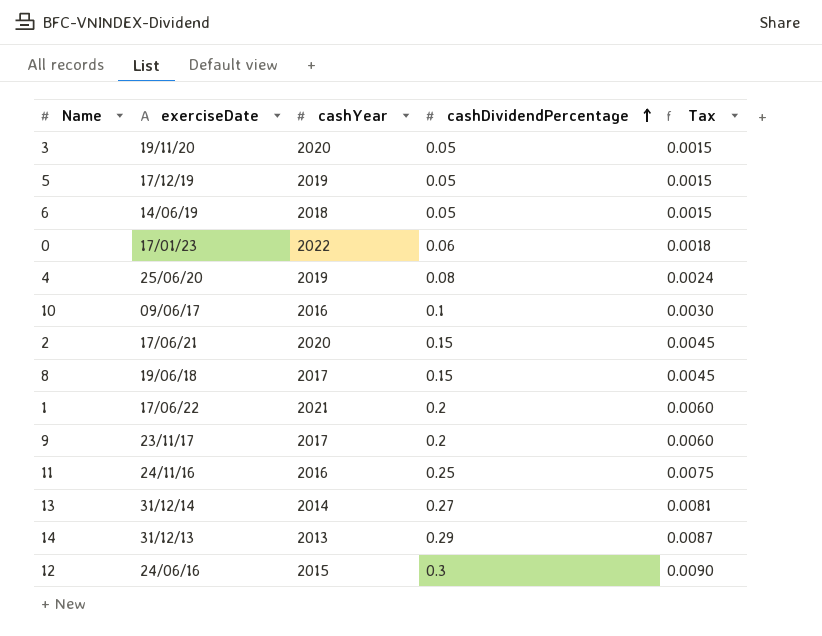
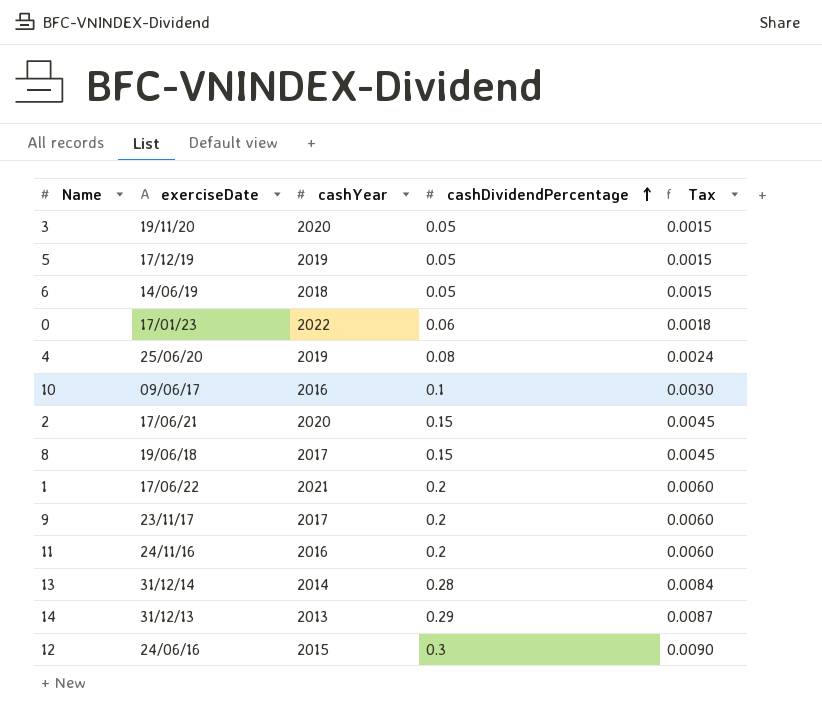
11 | cashDividendPercentage: 0.25 -> 0.2
11 | Tax: 0.0075 -> 0.0060
13 | cashDividendPercentage: 0.27 -> 0.28
13 | Tax: 0.0081 -> 0.0084

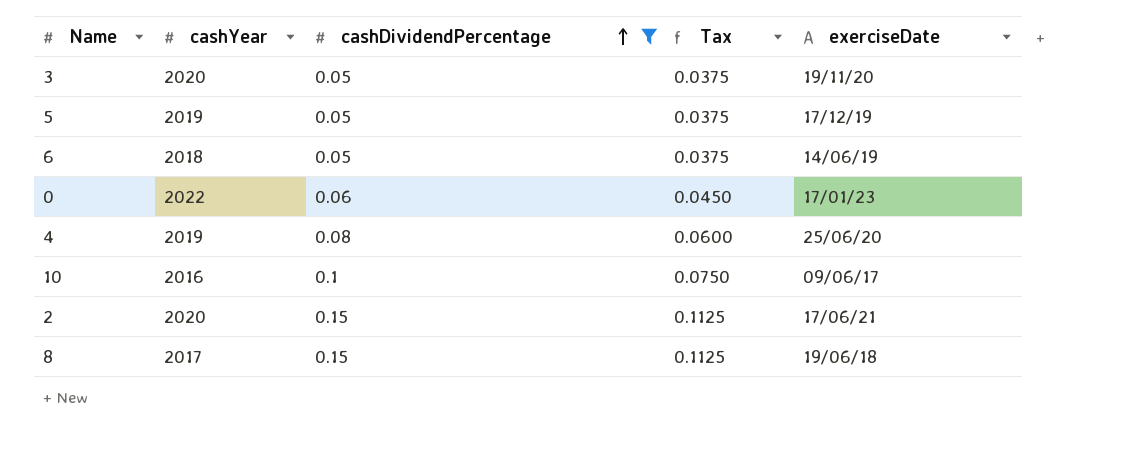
filter: none -> cashDividendPercentage <= 0.15
column Tax | formula: [cashDividendPercentage] * 0.03 -> [cashDividendPercentage] * 0.75
column exerciseDate | position: 2 -> 5

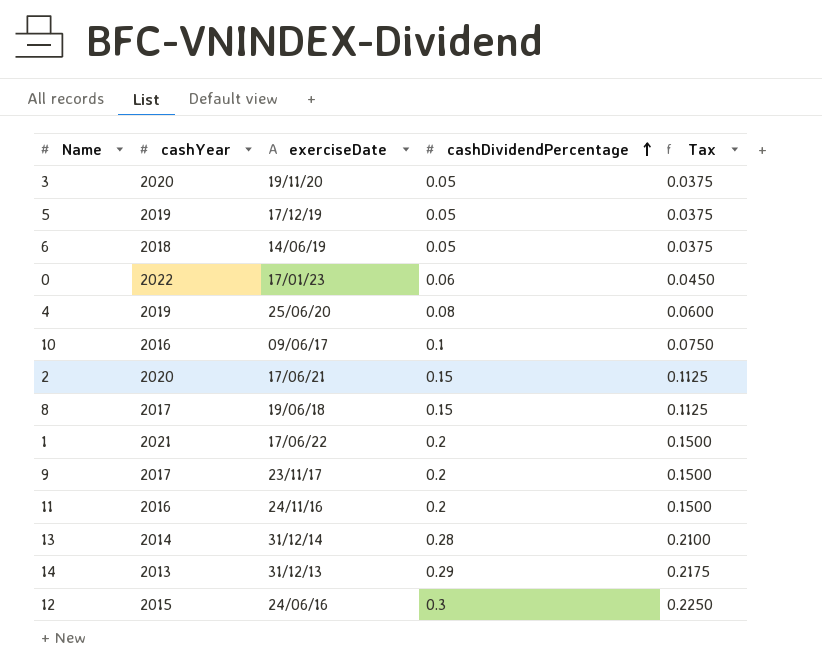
filter: cashDividendPercentage <= 0.15 -> none
column exerciseDate | position: 5 -> 3

